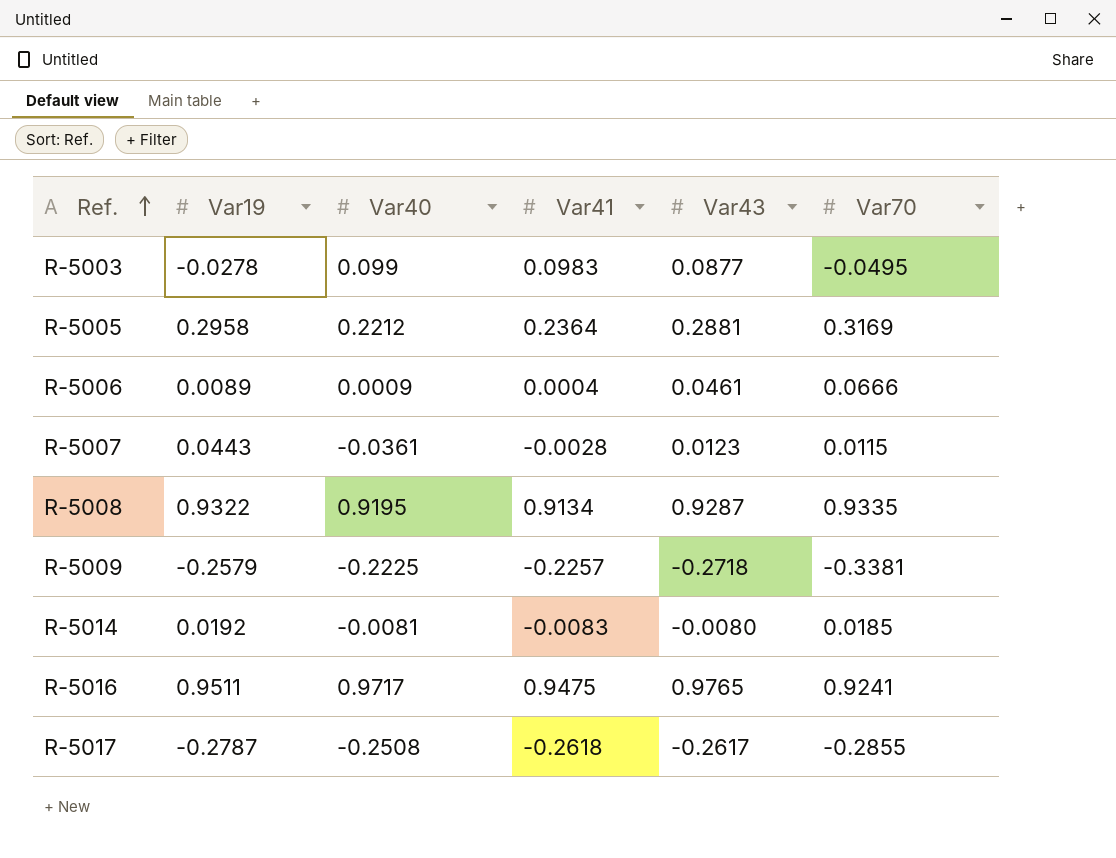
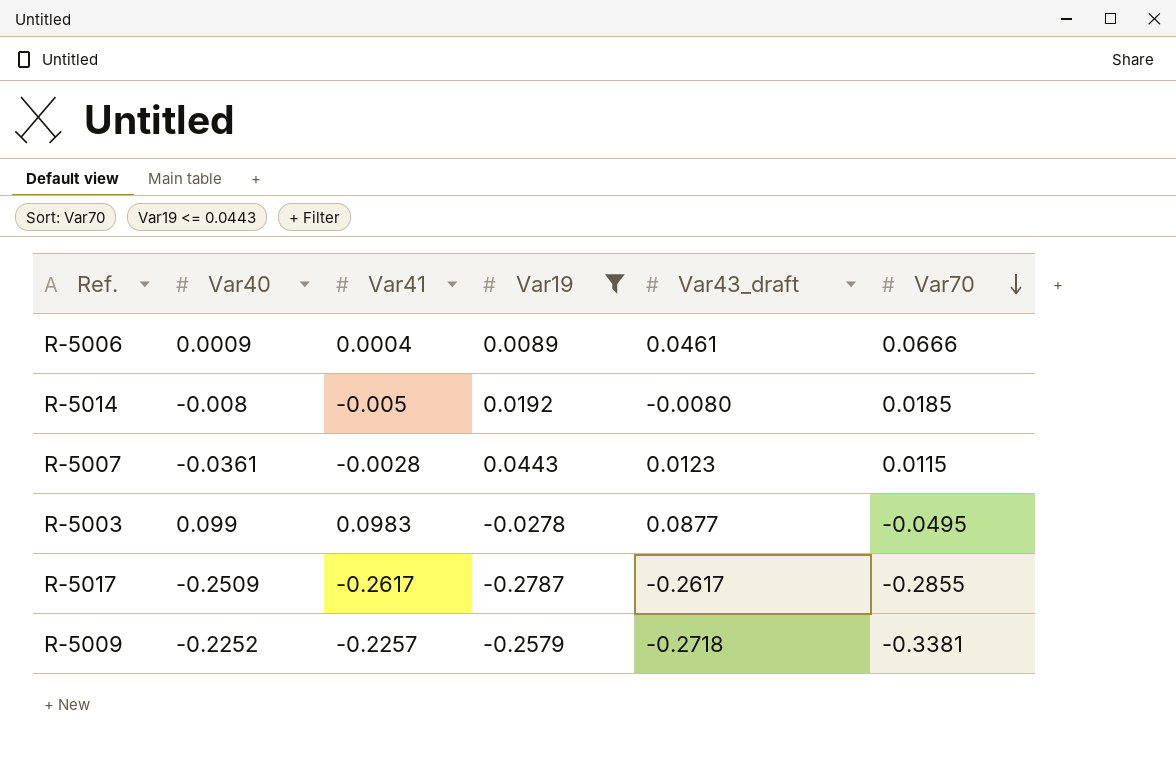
filter: none -> Var19 <= 0.0443
row order: Ref. ascending -> Var70 descending
column Var19 | position: 2 -> 4
column name: Var43 -> Var43_draft
R-5014 | Var40: -0.0081 -> -0.008
R-5014 | Var41: -0.0083 -> -0.005
R-5017 | Var40: -0.2508 -> -0.2509
R-5017 | Var41: -0.2618 -> -0.2617
R-5009 | Var40: -0.2225 -> -0.2252

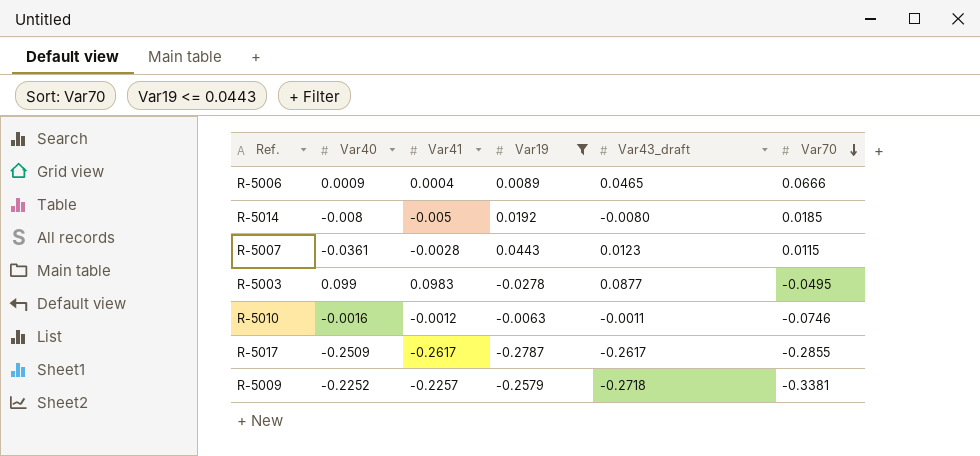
R-5006 | Var43_draft: 0.0461 -> 0.0465
row R-5010: none -> -0.0016 | -0.0012 | -0.0063 | -0.0011 | -0.0746

